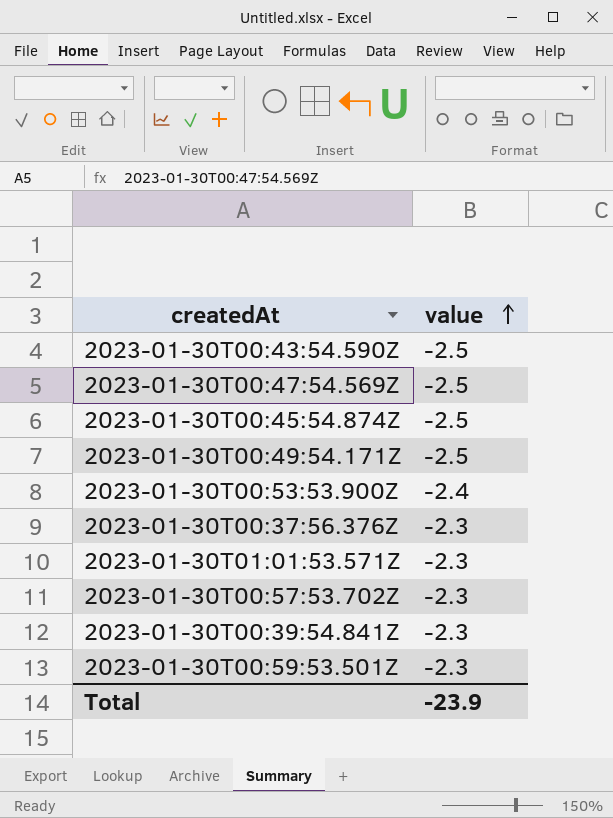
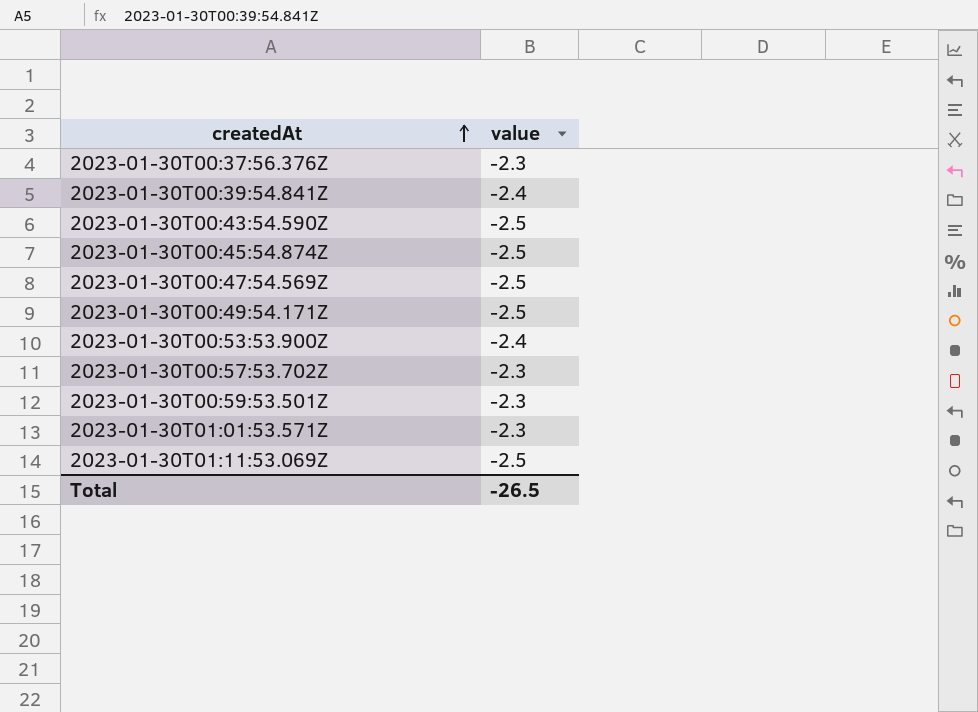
row order: value ascending -> createdAt ascending
2023-01-30T00:39:54.841Z | value: -2.3 -> -2.4
row 2023-01-30T01:11:53.069Z: none -> -2.5
Total | value: -23.9 -> -26.5

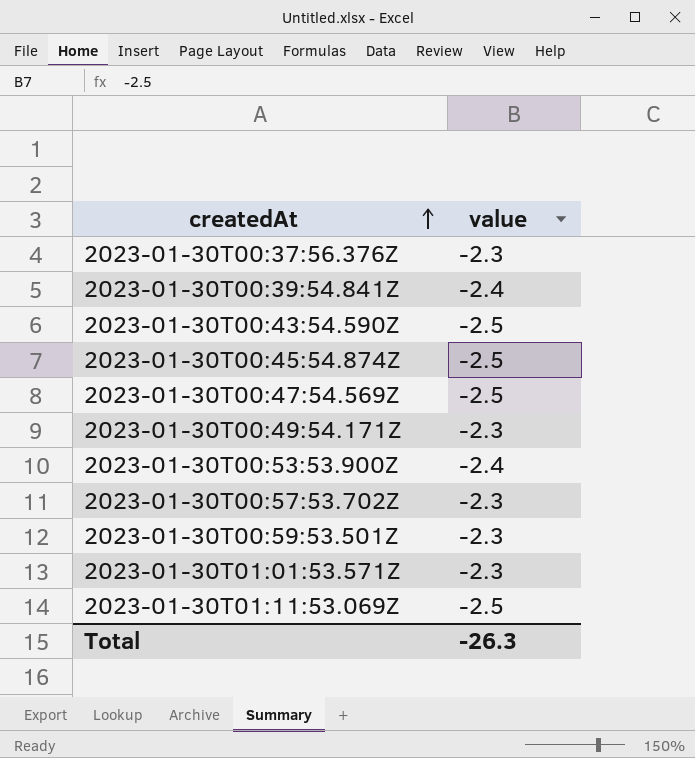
2023-01-30T00:49:54.171Z | value: -2.5 -> -2.3
Total | value: -26.5 -> -26.3

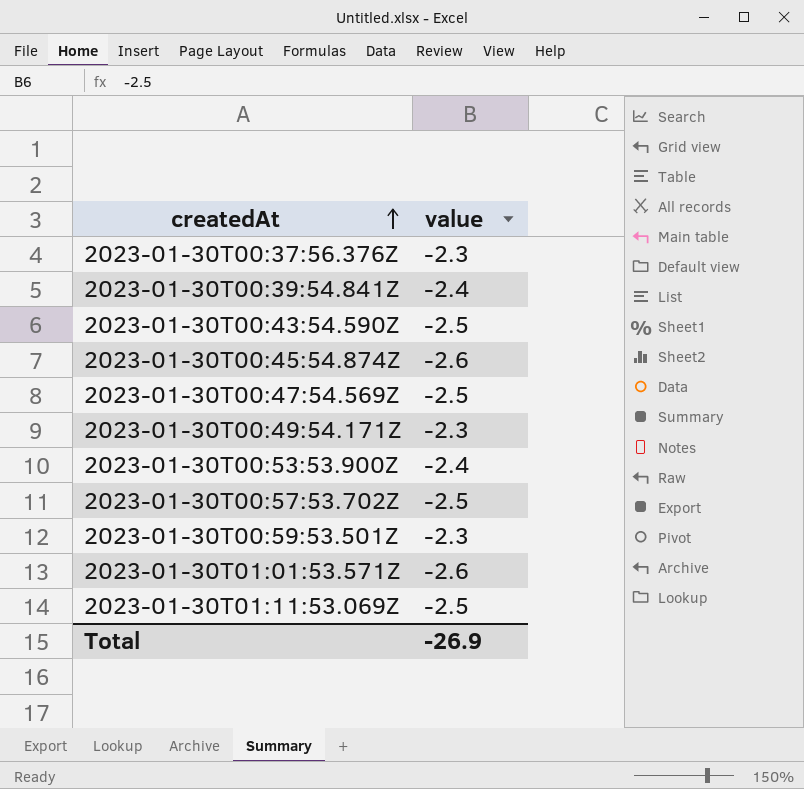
2023-01-30T00:45:54.874Z | value: -2.5 -> -2.6
2023-01-30T00:57:53.702Z | value: -2.3 -> -2.5
2023-01-30T01:01:53.571Z | value: -2.3 -> -2.6
Total | value: -26.3 -> -26.9

